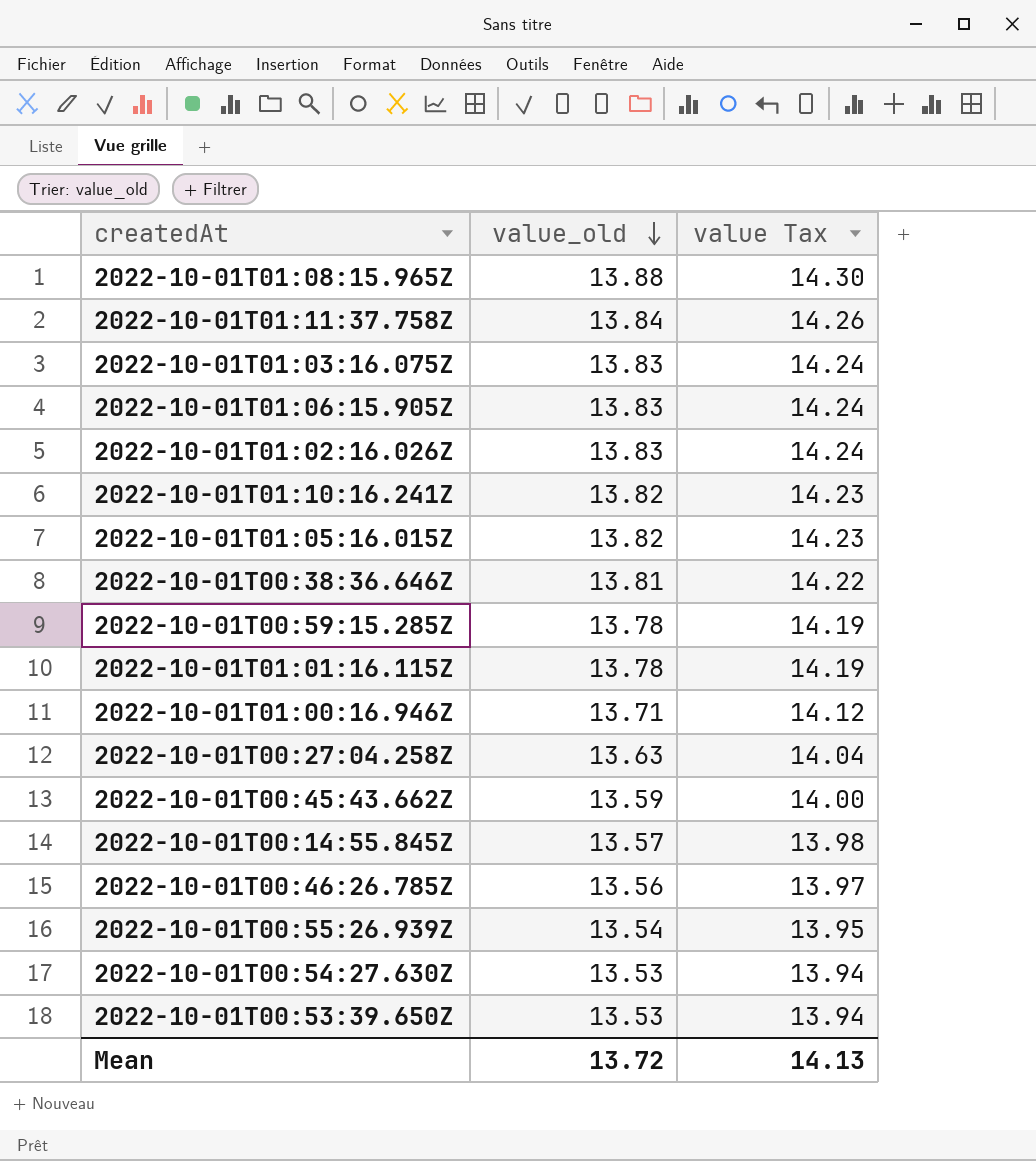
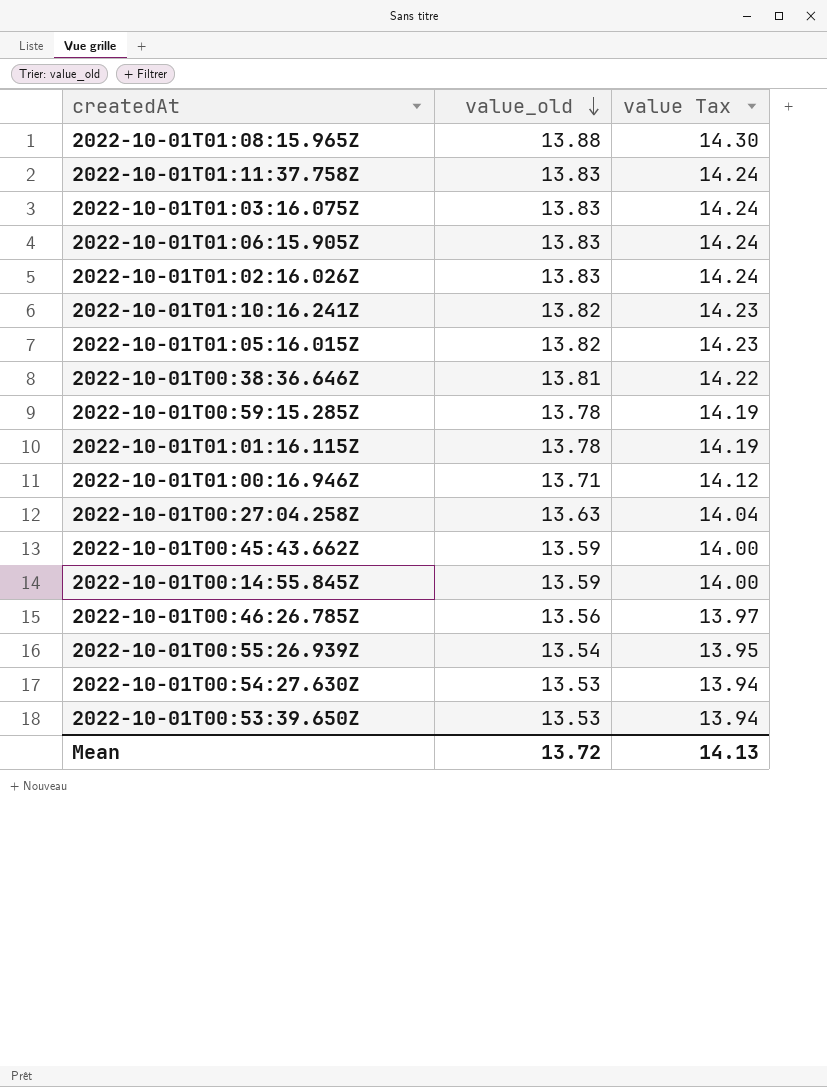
2022-10-01T01:11:37.758Z | value_old: 13.84 -> 13.83
2022-10-01T01:11:37.758Z | value Tax: 14.26 -> 14.24
2022-10-01T00:14:55.845Z | value_old: 13.57 -> 13.59
2022-10-01T00:14:55.845Z | value Tax: 13.98 -> 14.00

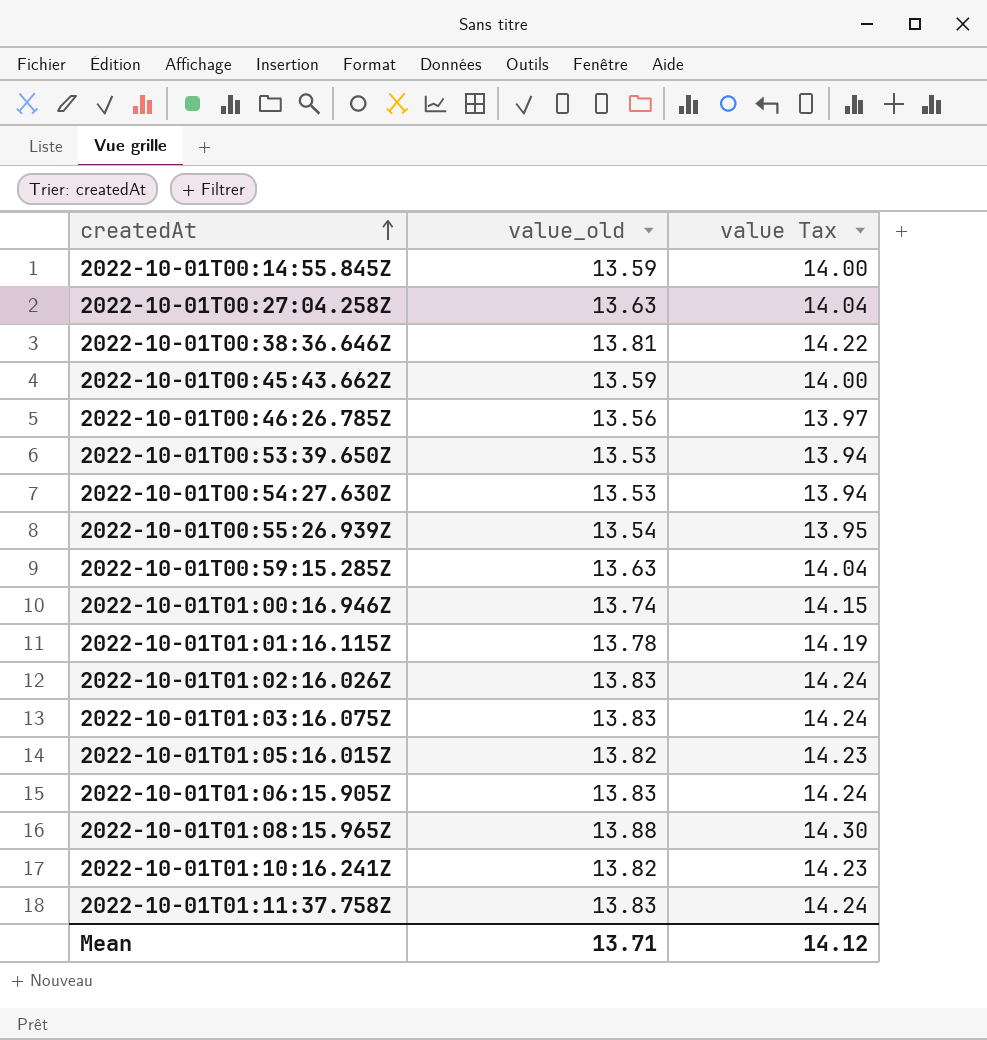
row order: value_old descending -> createdAt ascending
2022-10-01T00:59:15.285Z | value_old: 13.78 -> 13.63
2022-10-01T00:59:15.285Z | value Tax: 14.19 -> 14.04
2022-10-01T01:00:16.946Z | value_old: 13.71 -> 13.74
2022-10-01T01:00:16.946Z | value Tax: 14.12 -> 14.15
Mean | value_old: 13.72 -> 13.71
Mean | value Tax: 14.13 -> 14.12

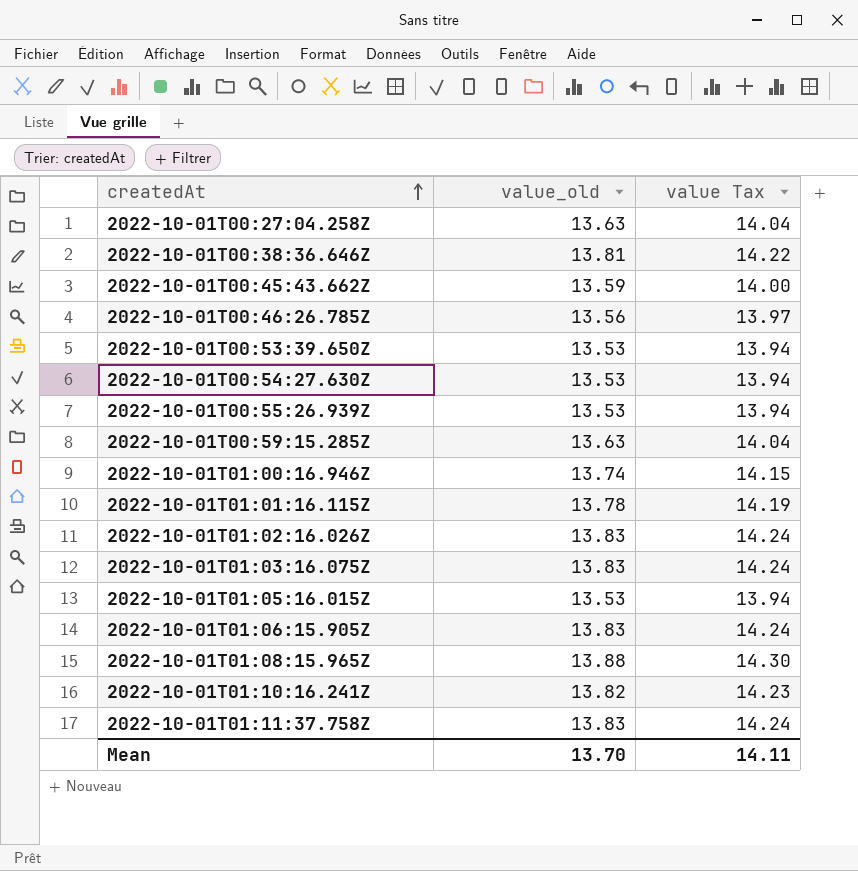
row 2022-10-01T00:14:55.845Z: 13.59 | 14.00 -> none
2022-10-01T00:55:26.939Z | value_old: 13.54 -> 13.53
2022-10-01T00:55:26.939Z | value Tax: 13.95 -> 13.94
2022-10-01T01:05:16.015Z | value_old: 13.82 -> 13.53
2022-10-01T01:05:16.015Z | value Tax: 14.23 -> 13.94
Mean | value_old: 13.71 -> 13.70
Mean | value Tax: 14.12 -> 14.11

